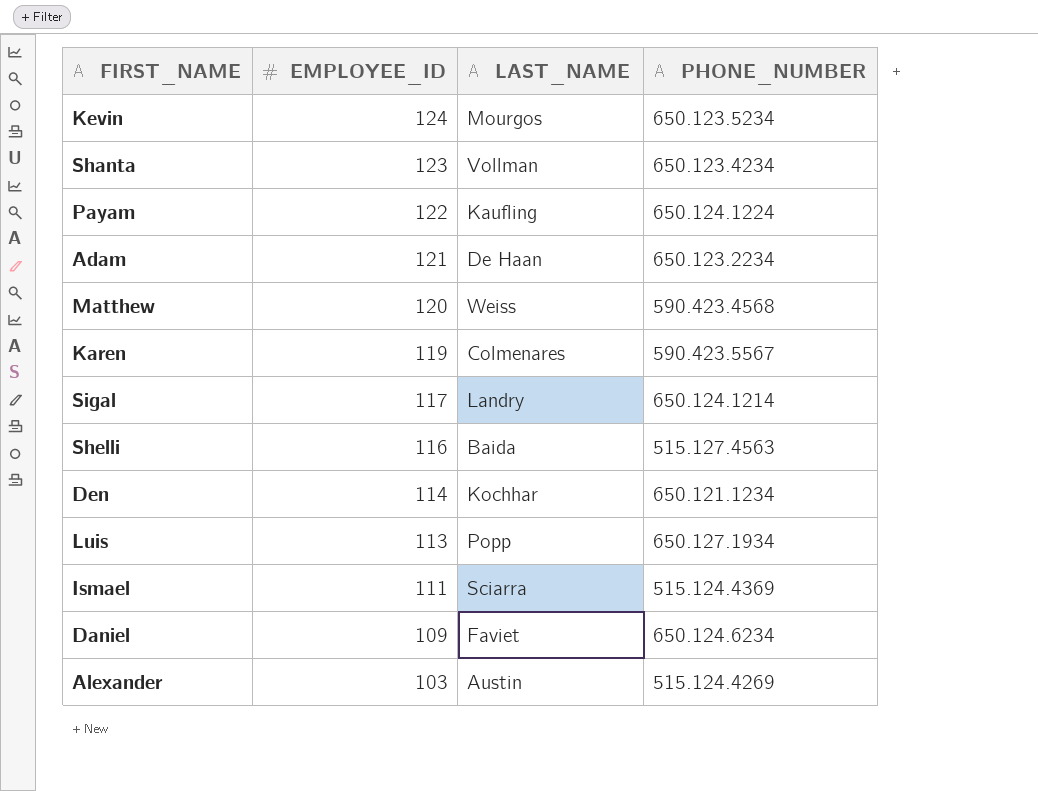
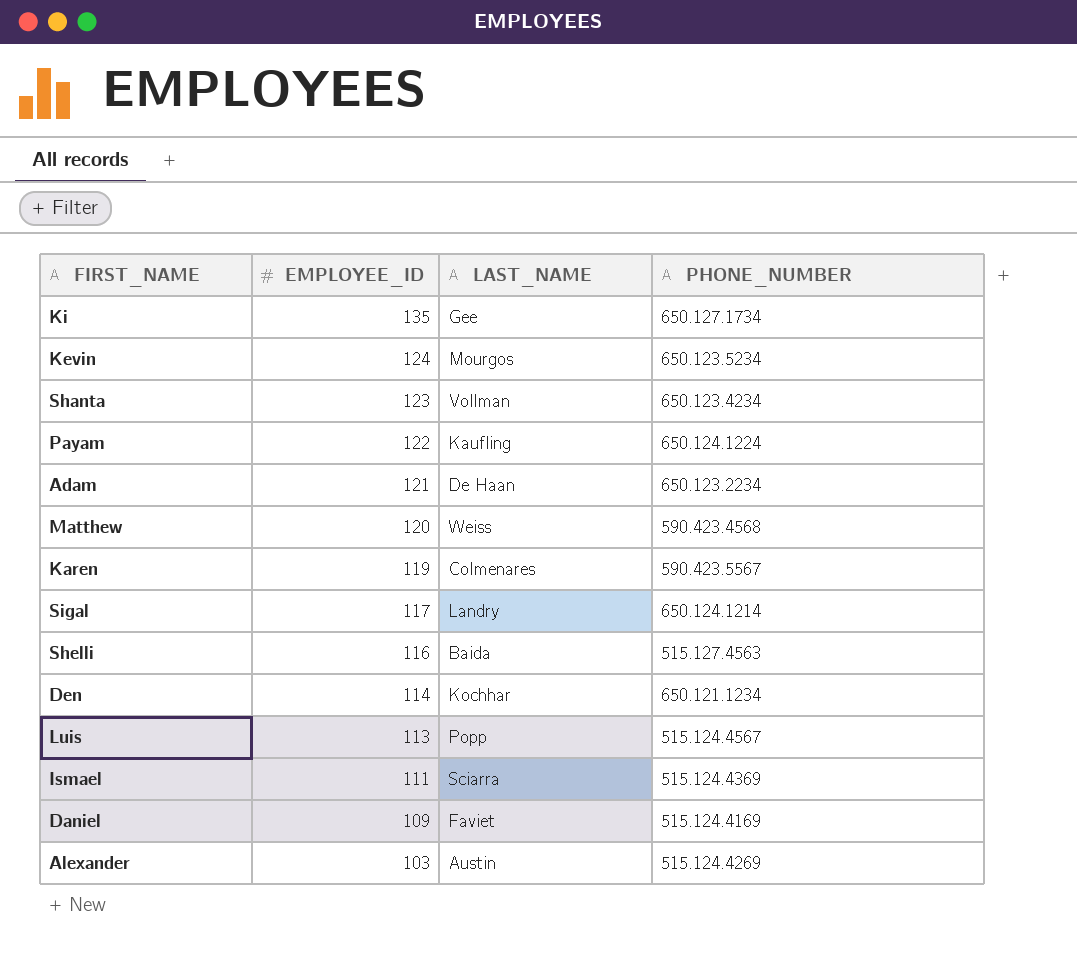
row Ki: none -> 135 | Gee | 650.127.1734
Luis | PHONE_NUMBER: 650.127.1934 -> 515.124.4567
Daniel | PHONE_NUMBER: 650.124.6234 -> 515.124.4169

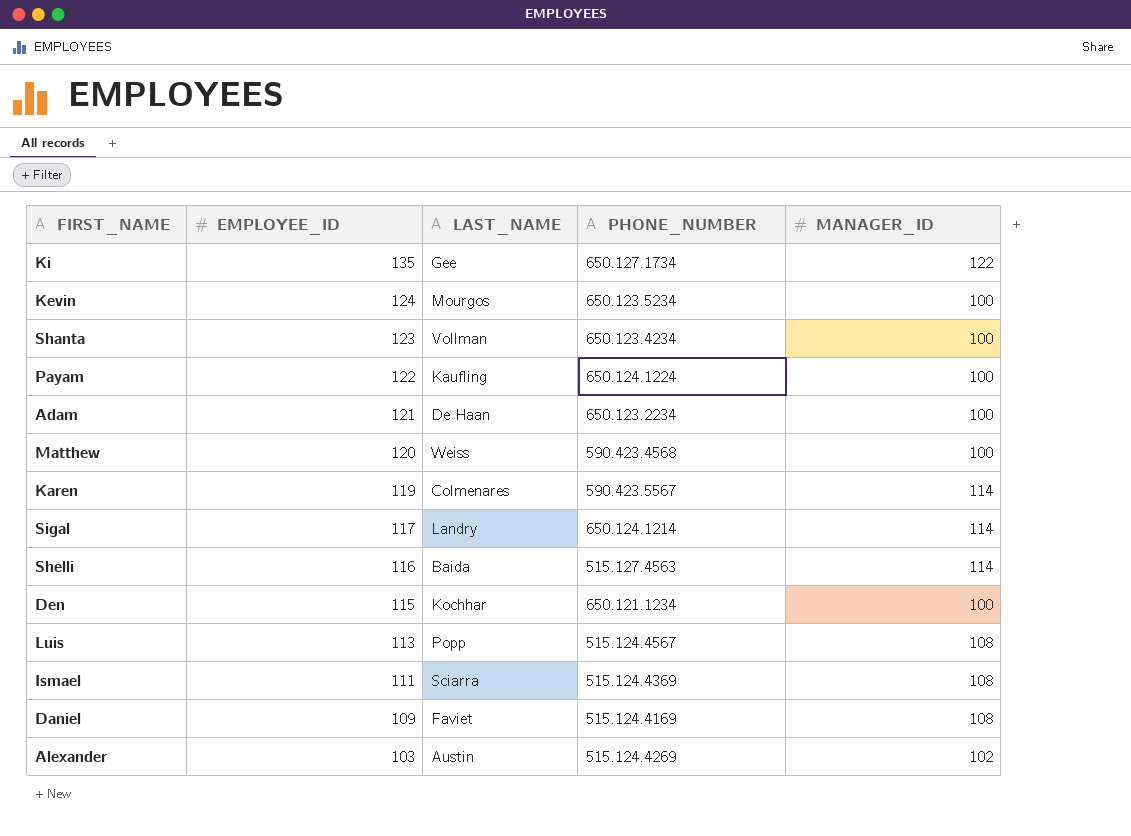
column MANAGER_ID | position: none -> 5
Den | EMPLOYEE_ID: 114 -> 115

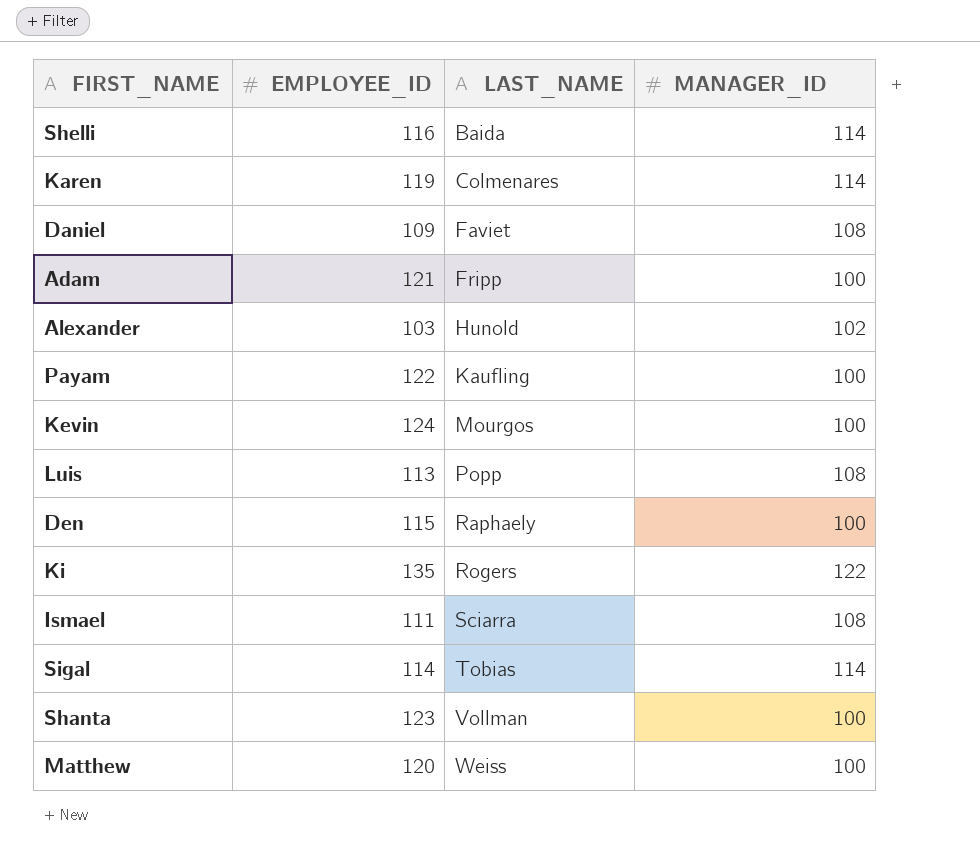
row order: EMPLOYEE_ID descending -> LAST_NAME ascending
column PHONE_NUMBER | position: 4 -> none
Adam | LAST_NAME: De Haan -> Fripp
Alexander | LAST_NAME: Austin -> Hunold
Den | LAST_NAME: Kochhar -> Raphaely
Ki | LAST_NAME: Gee -> Rogers
Sigal | EMPLOYEE_ID: 117 -> 114
Sigal | LAST_NAME: Landry -> Tobias

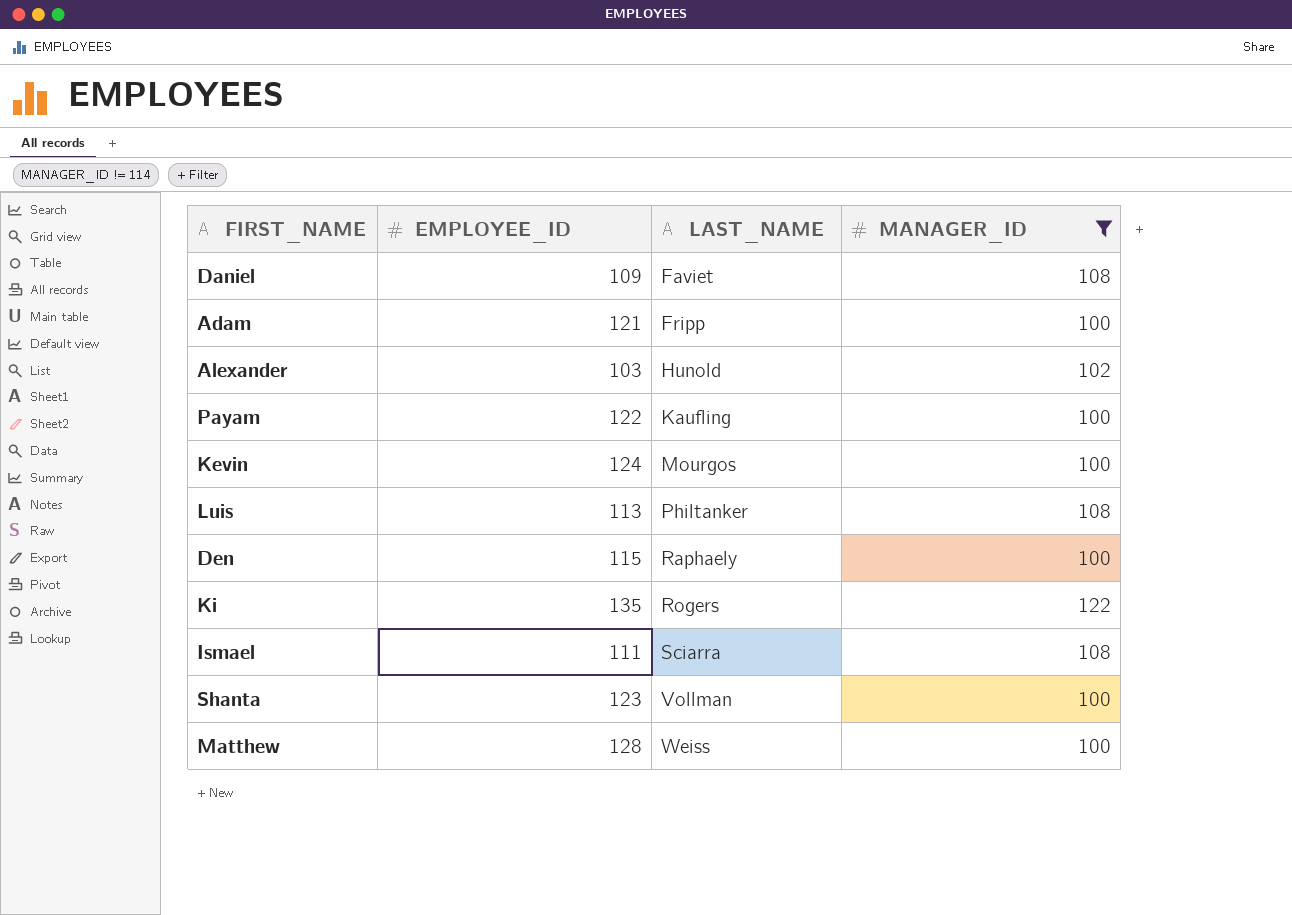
filter: none -> MANAGER_ID != 114
Luis | LAST_NAME: Popp -> Philtanker
Matthew | EMPLOYEE_ID: 120 -> 128

